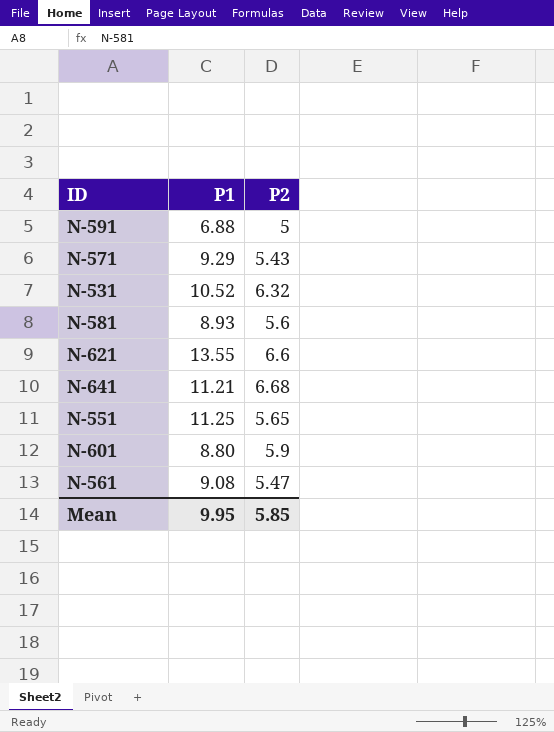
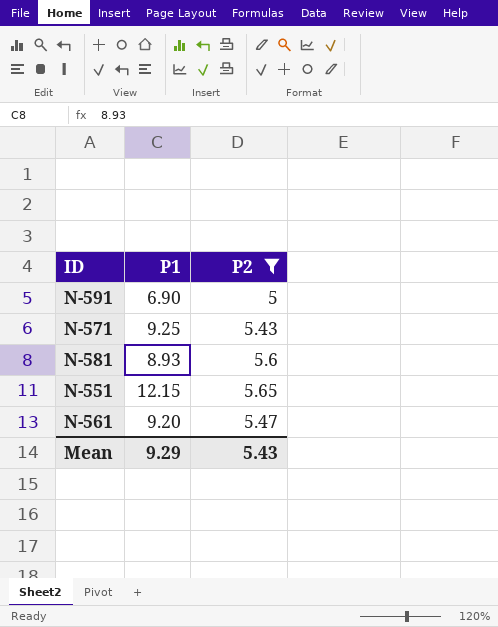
filter: none -> P2 <= 5.65
N-591 | P1: 6.88 -> 6.90
N-571 | P1: 9.29 -> 9.25
N-551 | P1: 11.25 -> 12.15
N-561 | P1: 9.08 -> 9.20
Mean | P1: 9.95 -> 9.29
Mean | P2: 5.85 -> 5.43

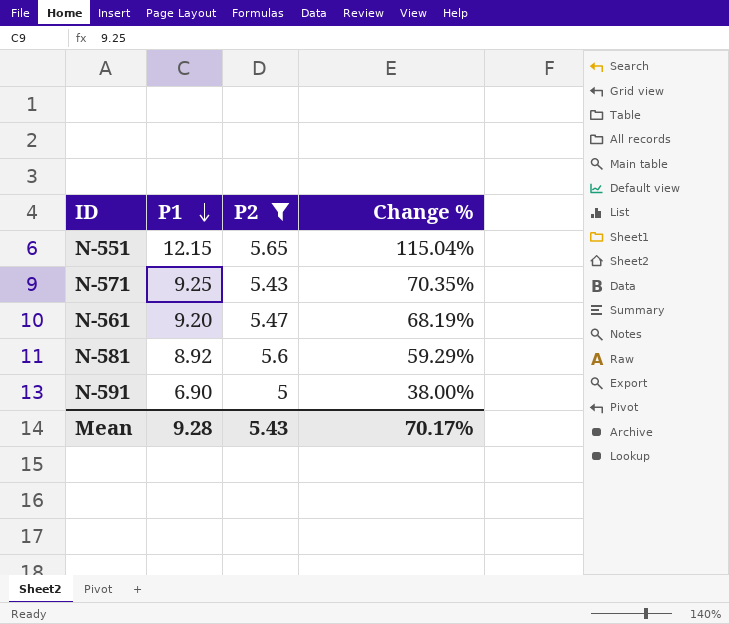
row order: none -> P1 descending
column Change % | formula: none -> ([P1] - [P2]) / [P2]
N-581 | P1: 8.93 -> 8.92
Mean | P1: 9.29 -> 9.28

